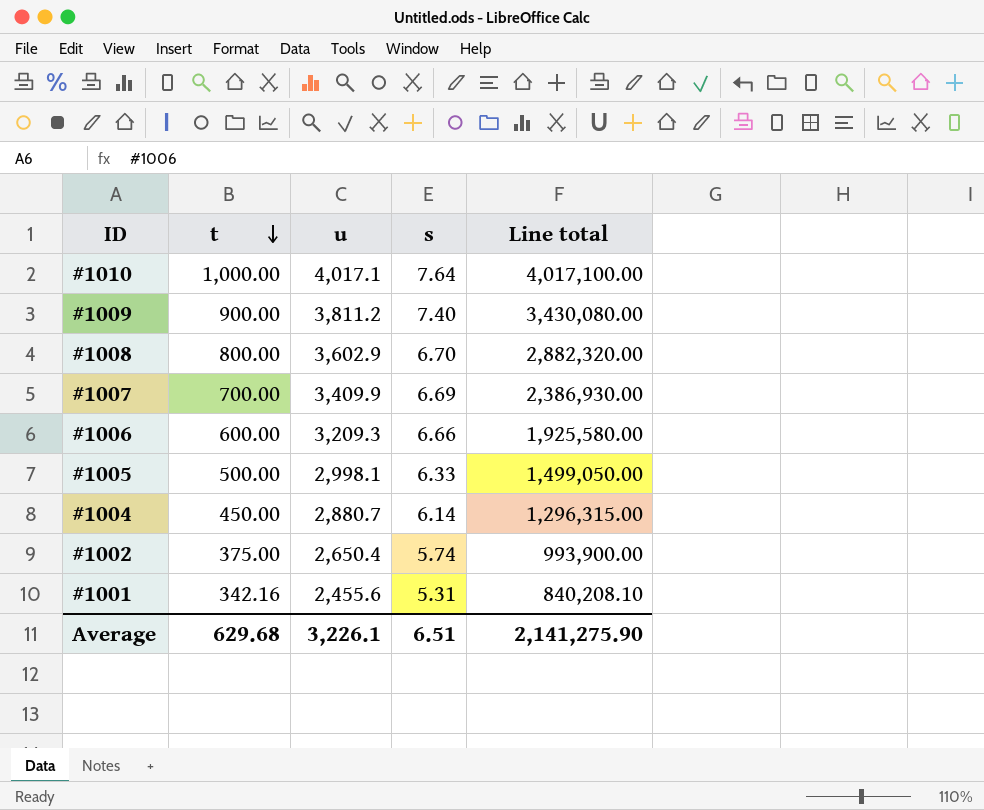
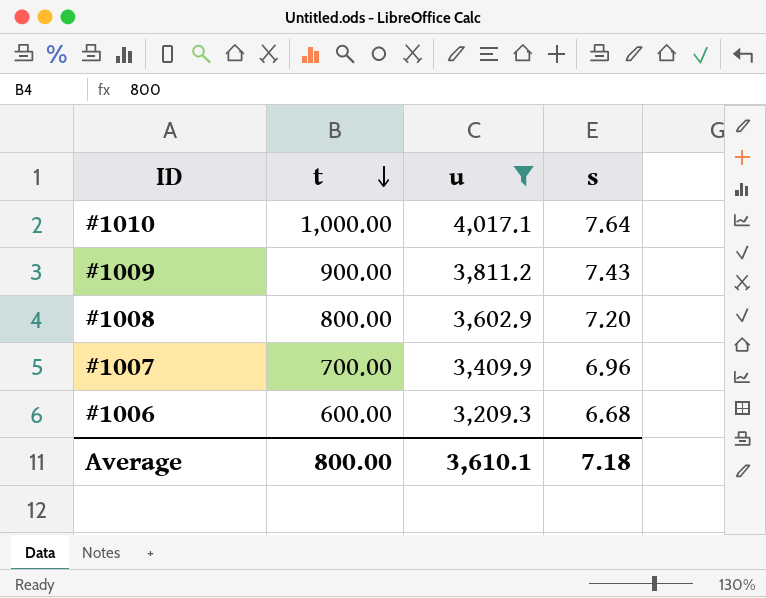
filter: none -> u >= 3,209.3
column Line total | formula: [t] * [u] -> none
#1009 | s: 7.40 -> 7.43
#1008 | s: 6.70 -> 7.20
#1007 | s: 6.69 -> 6.96
#1006 | s: 6.66 -> 6.68
Average | t: 629.68 -> 800.00
Average | u: 3,226.1 -> 3,610.1
Average | s: 6.51 -> 7.18

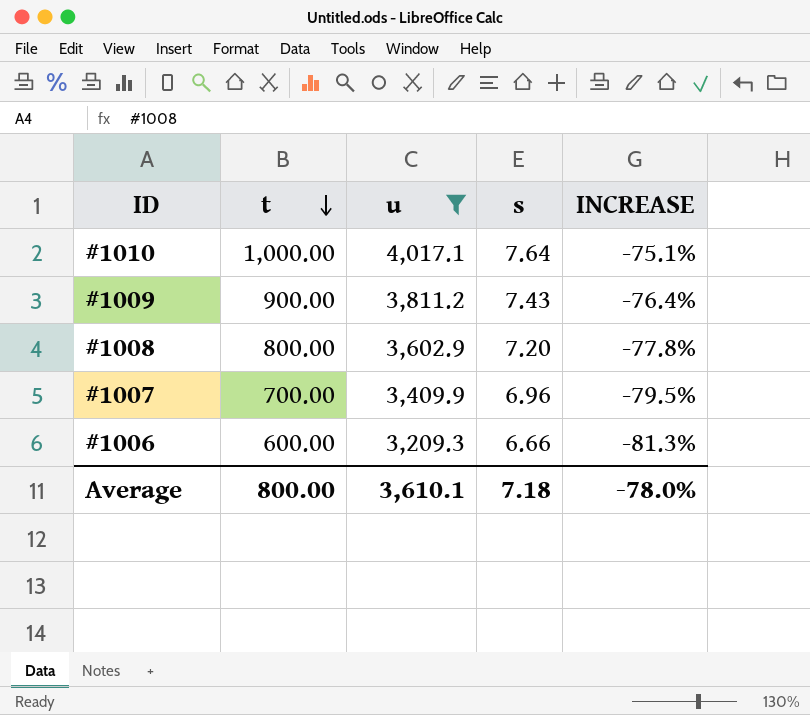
column INCREASE | formula: none -> ([t] - [u]) / [u]
#1006 | s: 6.68 -> 6.66

